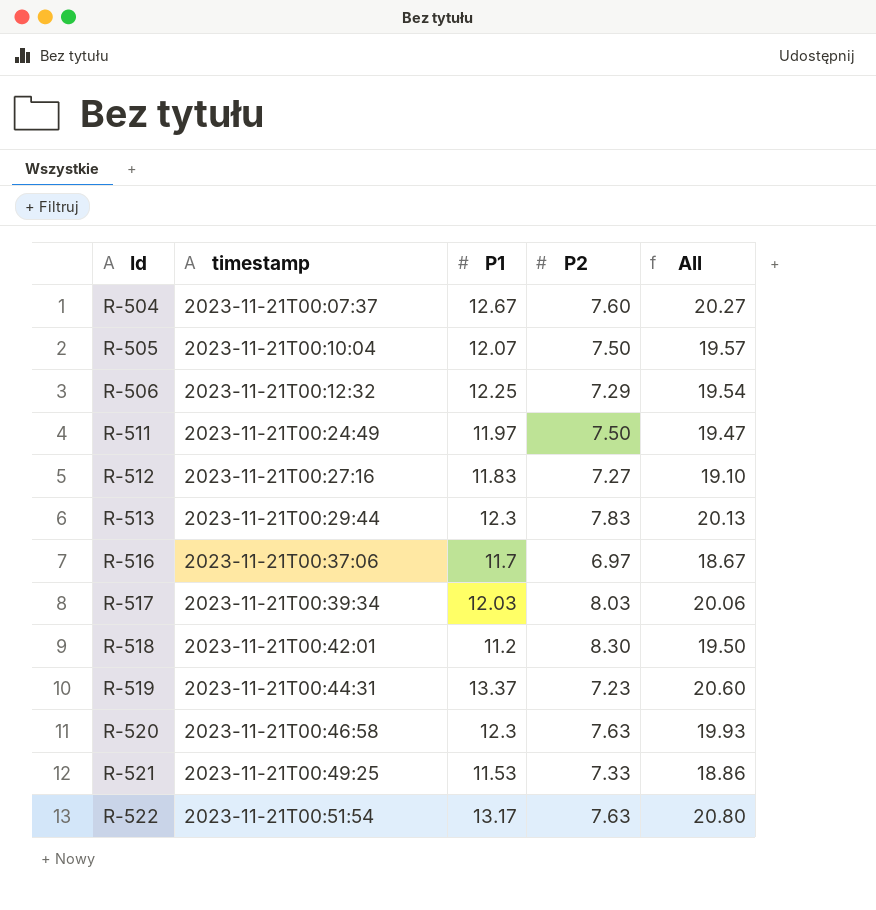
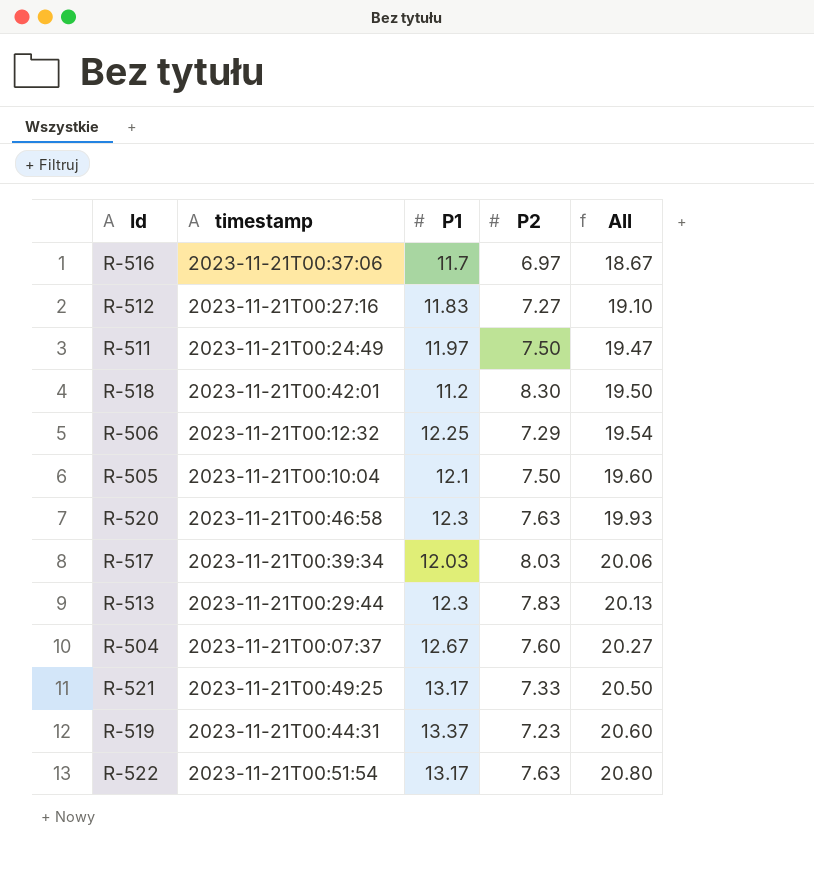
row order: Id ascending -> All ascending
R-505 | P1: 12.07 -> 12.1
R-505 | All: 19.57 -> 19.60
R-521 | P1: 11.53 -> 13.17
R-521 | All: 18.86 -> 20.50

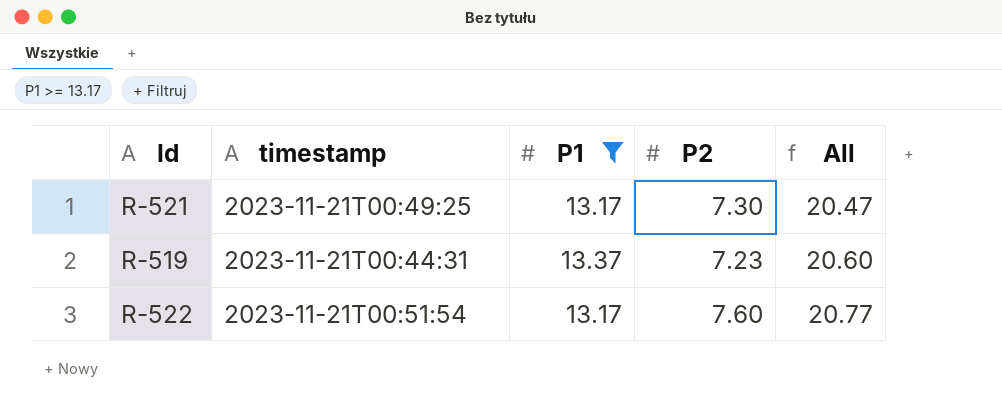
filter: none -> P1 >= 13.17
R-521 | P2: 7.33 -> 7.30
R-521 | All: 20.50 -> 20.47
R-522 | P2: 7.63 -> 7.60
R-522 | All: 20.80 -> 20.77

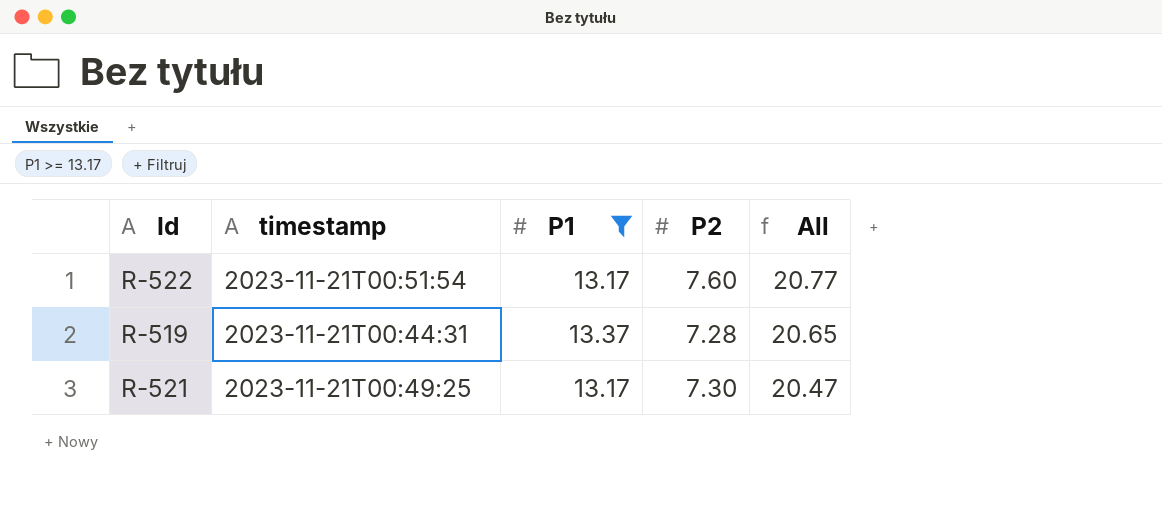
row order: All ascending -> All descending
R-519 | P2: 7.23 -> 7.28
R-519 | All: 20.60 -> 20.65

